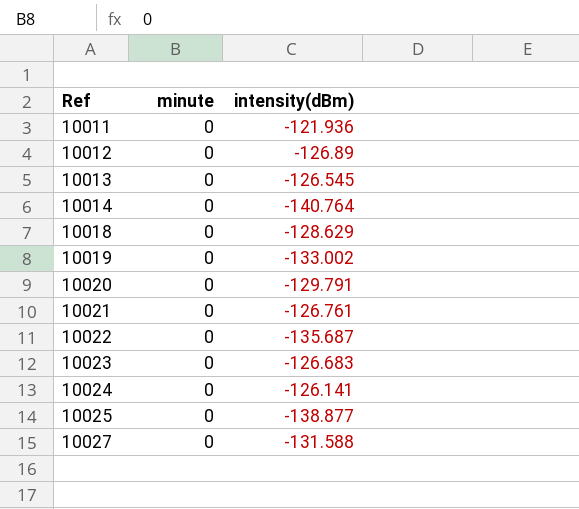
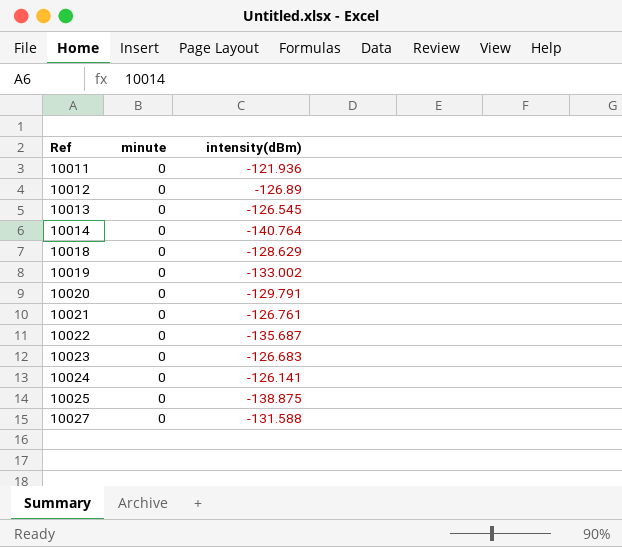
10025 | intensity(dBm): -138.877 -> -138.875

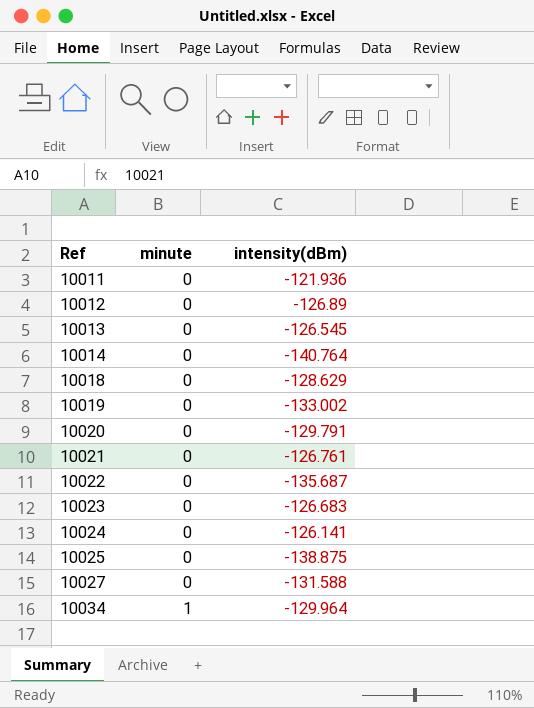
row 10034: none -> 1 | -129.964

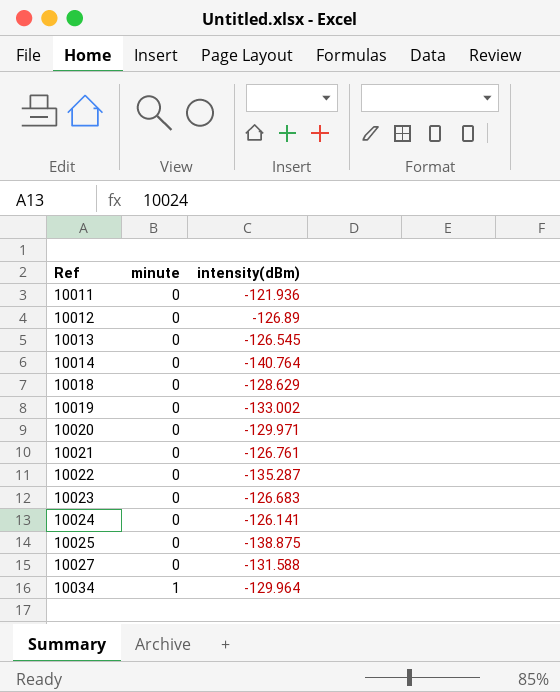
10020 | intensity(dBm): -129.791 -> -129.971
10022 | intensity(dBm): -135.687 -> -135.287

